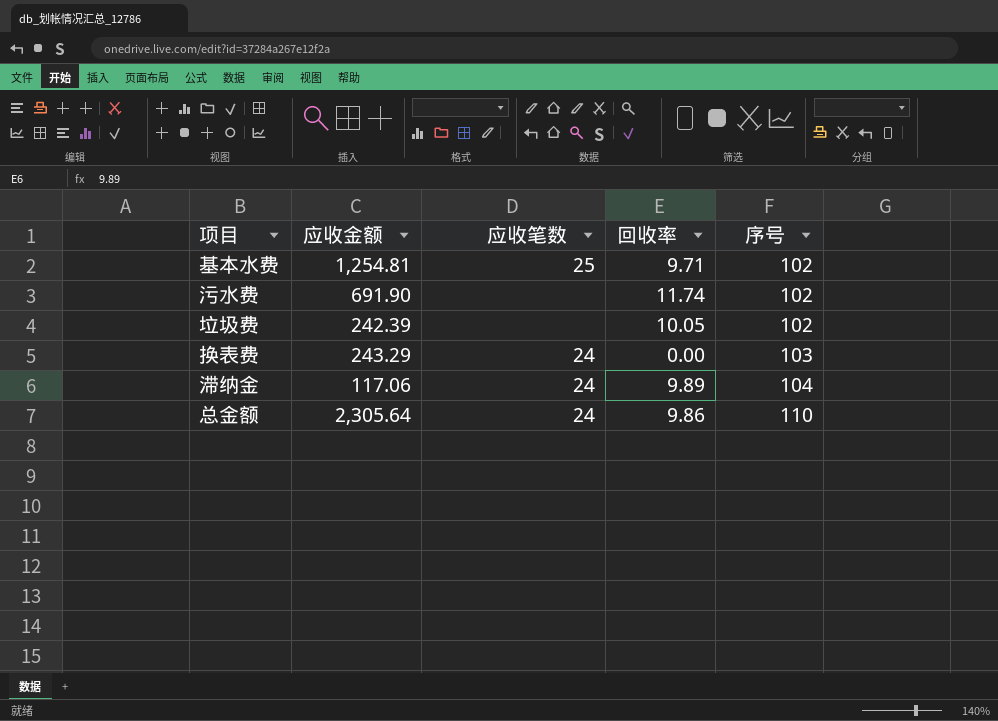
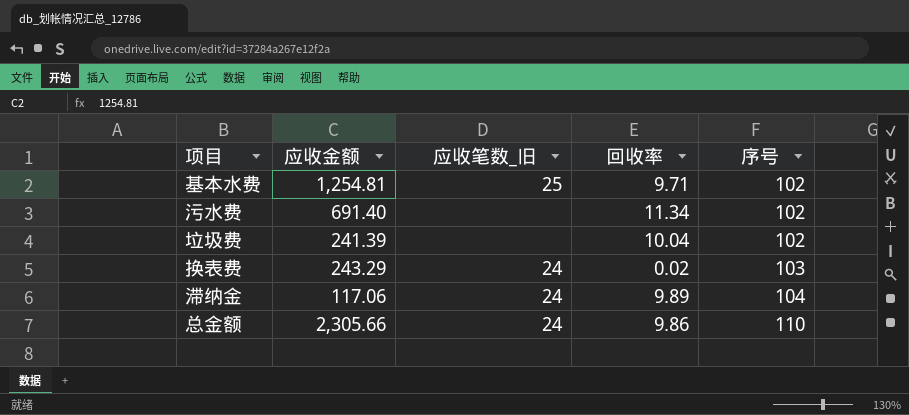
column name: 应收笔数 -> 应收笔数_旧
污水费 | 应收金额: 691.90 -> 691.40
污水费 | 回收率: 11.74 -> 11.34
垃圾费 | 应收金额: 242.39 -> 241.39
垃圾费 | 回收率: 10.05 -> 10.04
换表费 | 回收率: 0.00 -> 0.02
总金额 | 应收金额: 2,305.64 -> 2,305.66

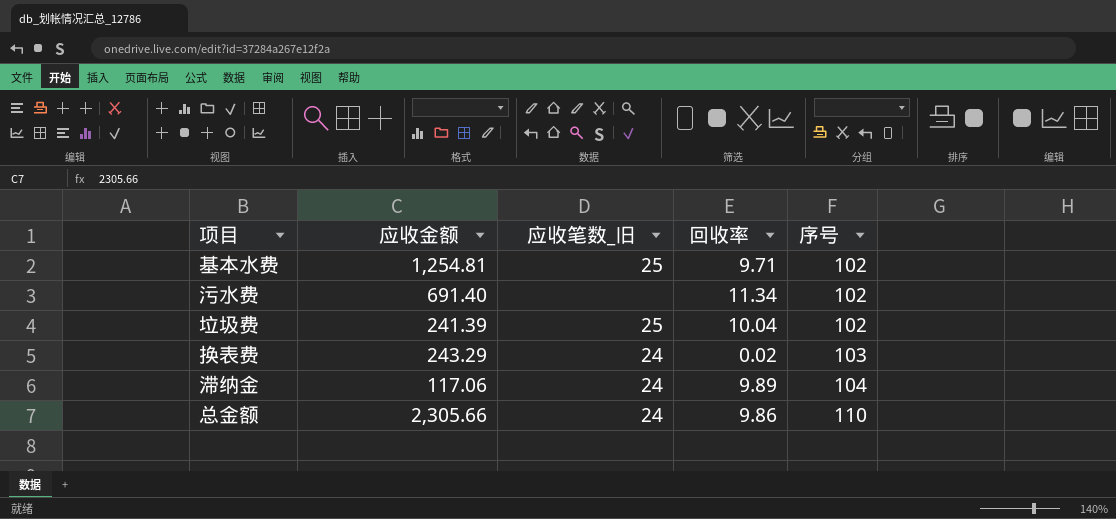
垃圾费 | 应收笔数_旧: none -> 25

